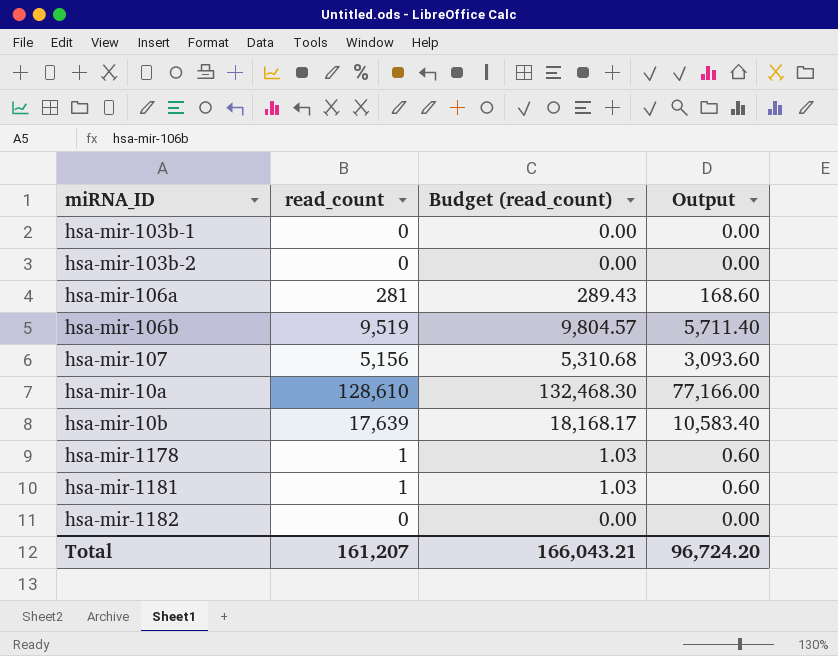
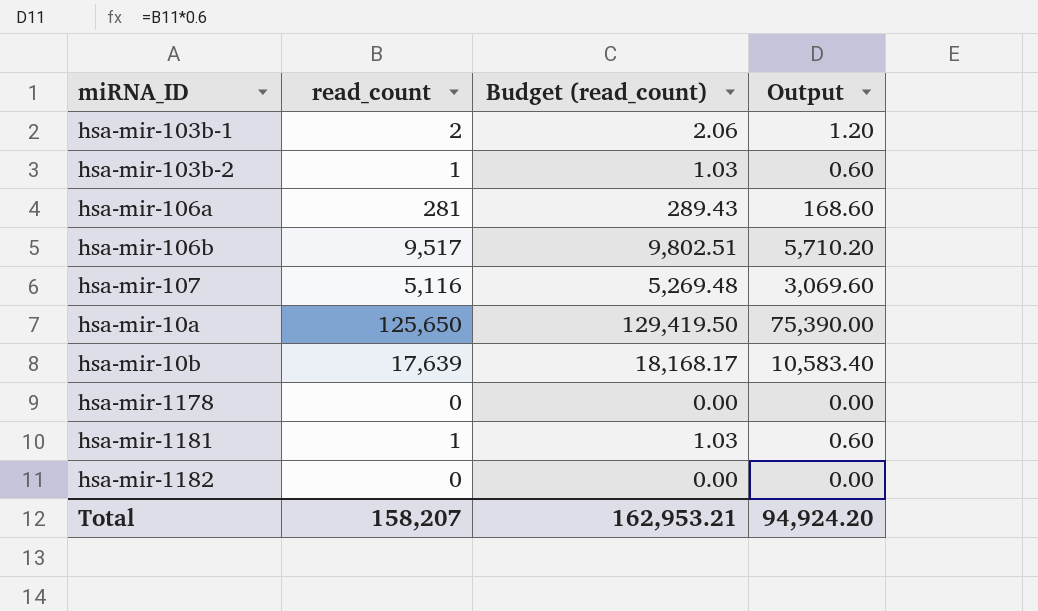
hsa-mir-103b-1 | read_count: 0 -> 2
hsa-mir-103b-1 | Budget (read_count): 0.00 -> 2.06
hsa-mir-103b-1 | Output: 0.00 -> 1.20
hsa-mir-103b-2 | read_count: 0 -> 1
hsa-mir-103b-2 | Budget (read_count): 0.00 -> 1.03
hsa-mir-103b-2 | Output: 0.00 -> 0.60
hsa-mir-106b | read_count: 9,519 -> 9,517
hsa-mir-106b | Budget (read_count): 9,804.57 -> 9,802.51
hsa-mir-106b | Output: 5,711.40 -> 5,710.20
hsa-mir-107 | read_count: 5,156 -> 5,116
hsa-mir-107 | Budget (read_count): 5,310.68 -> 5,269.48
hsa-mir-107 | Output: 3,093.60 -> 3,069.60
hsa-mir-10a | read_count: 128,610 -> 125,650
hsa-mir-10a | Budget (read_count): 132,468.30 -> 129,419.50
hsa-mir-10a | Output: 77,166.00 -> 75,390.00
hsa-mir-1178 | read_count: 1 -> 0
hsa-mir-1178 | Budget (read_count): 1.03 -> 0.00
hsa-mir-1178 | Output: 0.60 -> 0.00
Total | read_count: 161,207 -> 158,207
Total | Budget (read_count): 166,043.21 -> 162,953.21
Total | Output: 96,724.20 -> 94,924.20

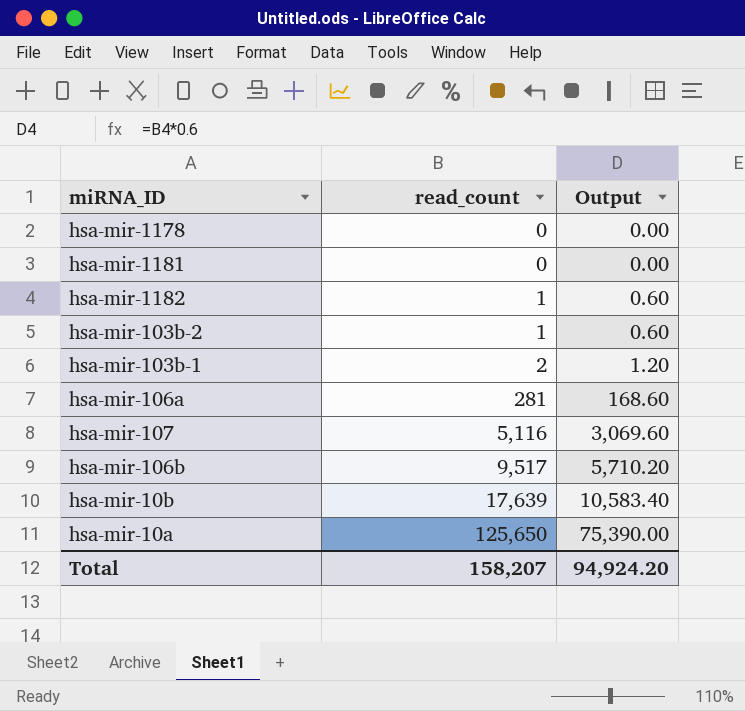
row order: none -> read_count ascending
column Budget (read_count) | formula: [read_count] * 1.03 -> none
hsa-mir-1181 | read_count: 1 -> 0
hsa-mir-1181 | Output: 0.60 -> 0.00
hsa-mir-1182 | read_count: 0 -> 1
hsa-mir-1182 | Output: 0.00 -> 0.60

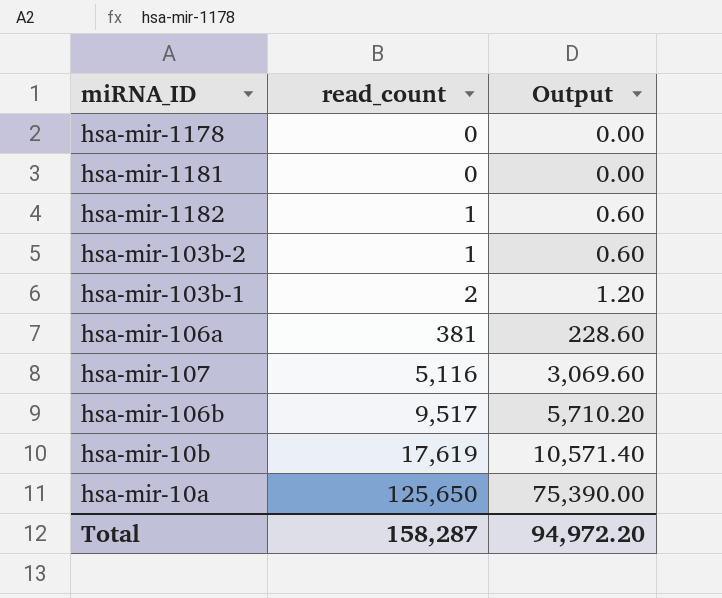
hsa-mir-106a | read_count: 281 -> 381
hsa-mir-106a | Output: 168.60 -> 228.60
hsa-mir-10b | read_count: 17,639 -> 17,619
hsa-mir-10b | Output: 10,583.40 -> 10,571.40
Total | read_count: 158,207 -> 158,287
Total | Output: 94,924.20 -> 94,972.20

